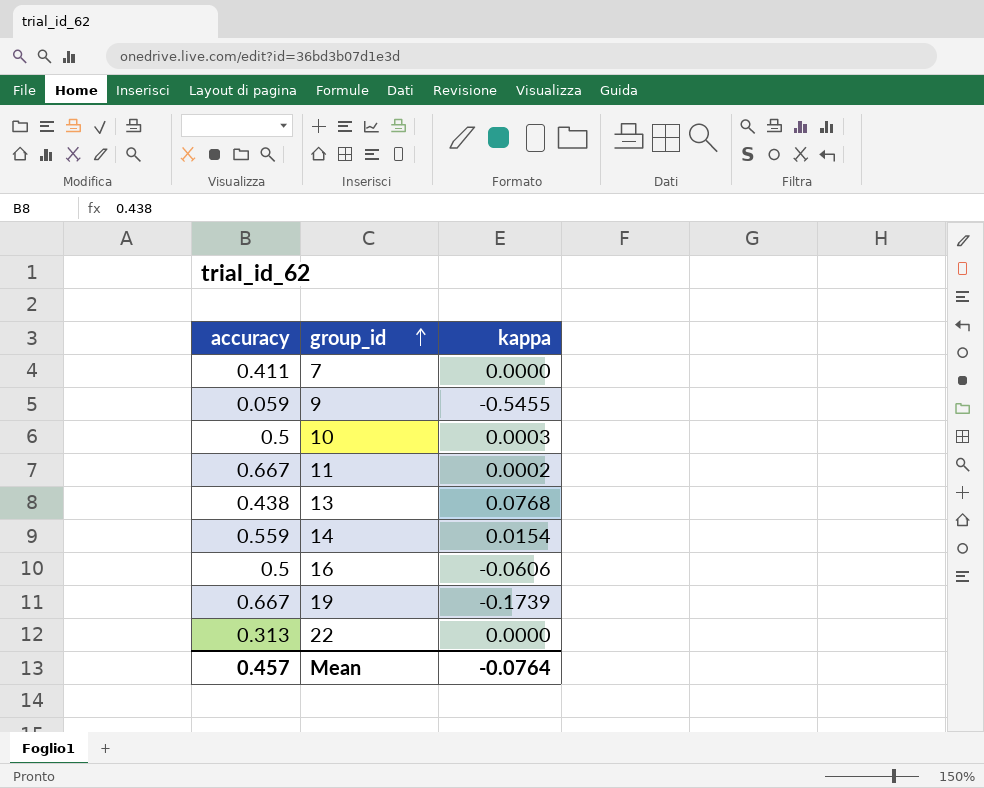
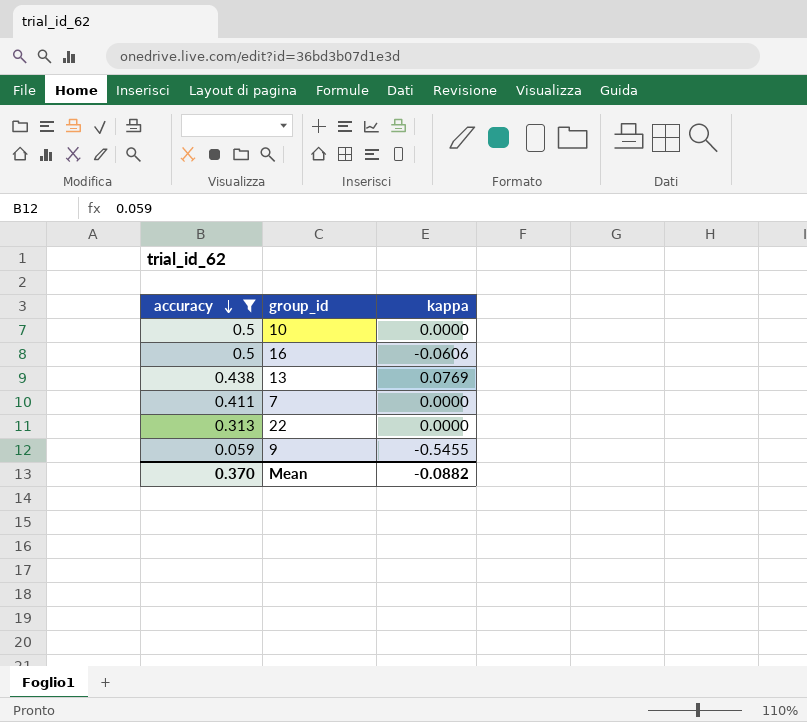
filter: none -> accuracy <= 0.5
row order: group_id ascending -> accuracy descending
10 | kappa: 0.0003 -> 0.0000
13 | kappa: 0.0768 -> 0.0769
Mean | accuracy: 0.457 -> 0.370
Mean | kappa: -0.0764 -> -0.0882

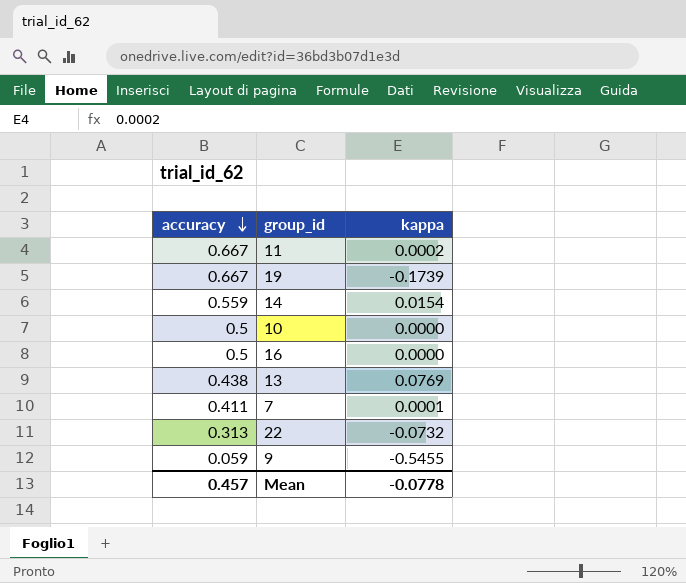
filter: accuracy <= 0.5 -> none
16 | kappa: -0.0606 -> 0.0000
7 | kappa: 0.0000 -> 0.0001
22 | kappa: 0.0000 -> -0.0732
Mean | accuracy: 0.370 -> 0.457
Mean | kappa: -0.0882 -> -0.0778

